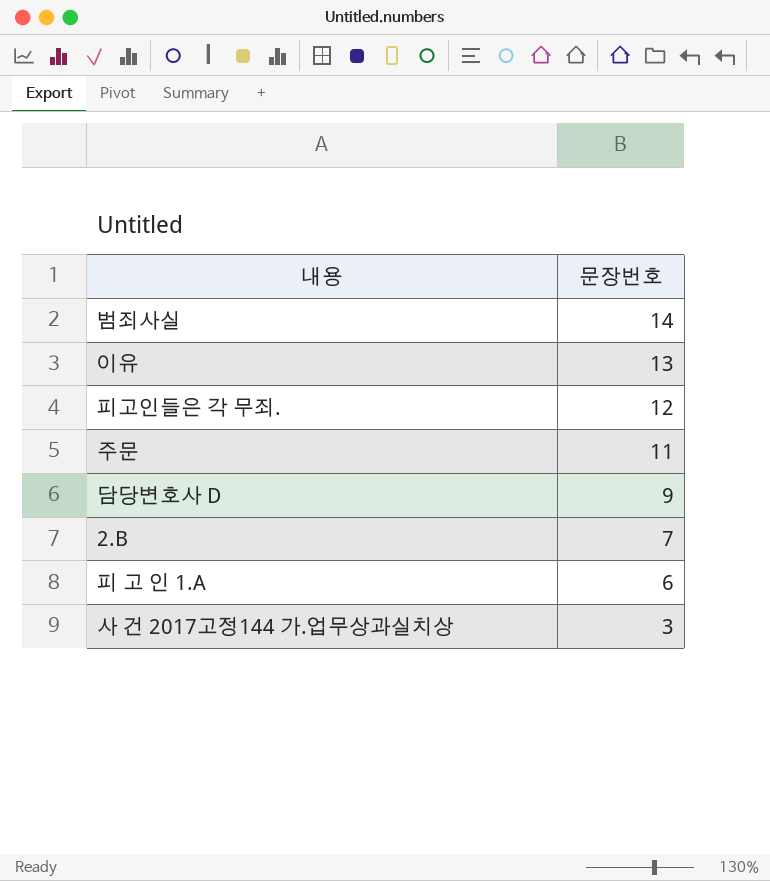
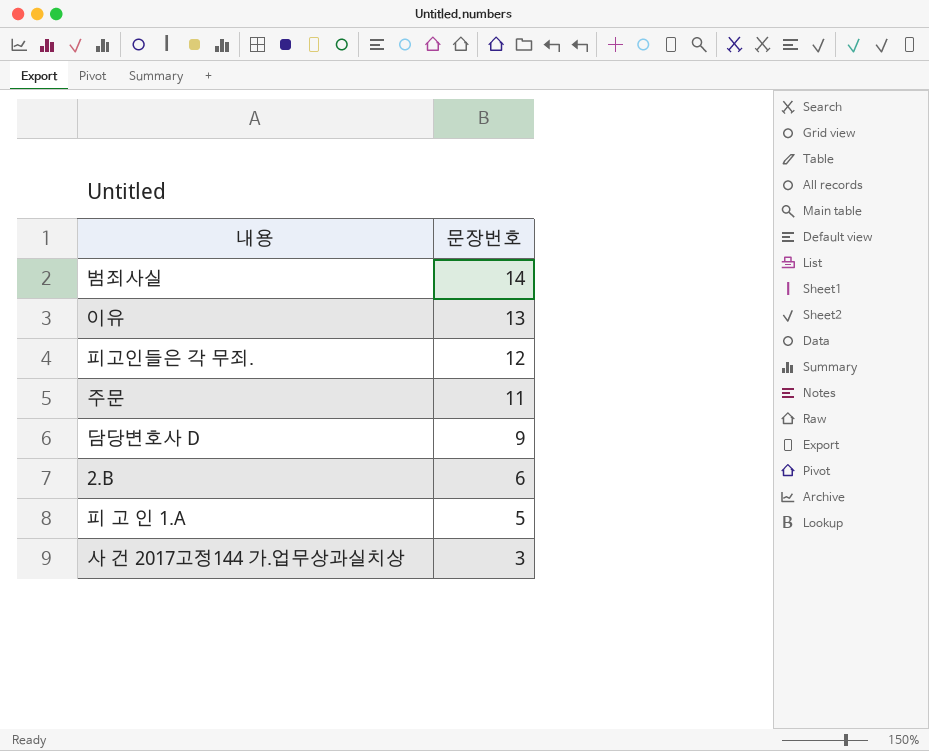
2.B | 문장번호: 7 -> 6
피 고 인 1.A | 문장번호: 6 -> 5

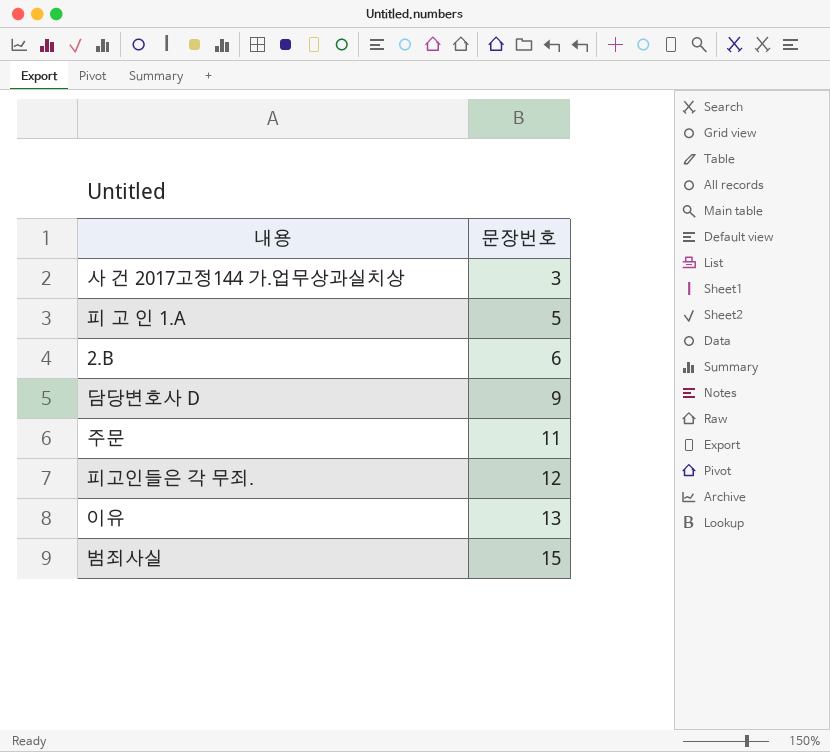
row order: 문장번호 descending -> 문장번호 ascending
범죄사실 | 문장번호: 14 -> 15

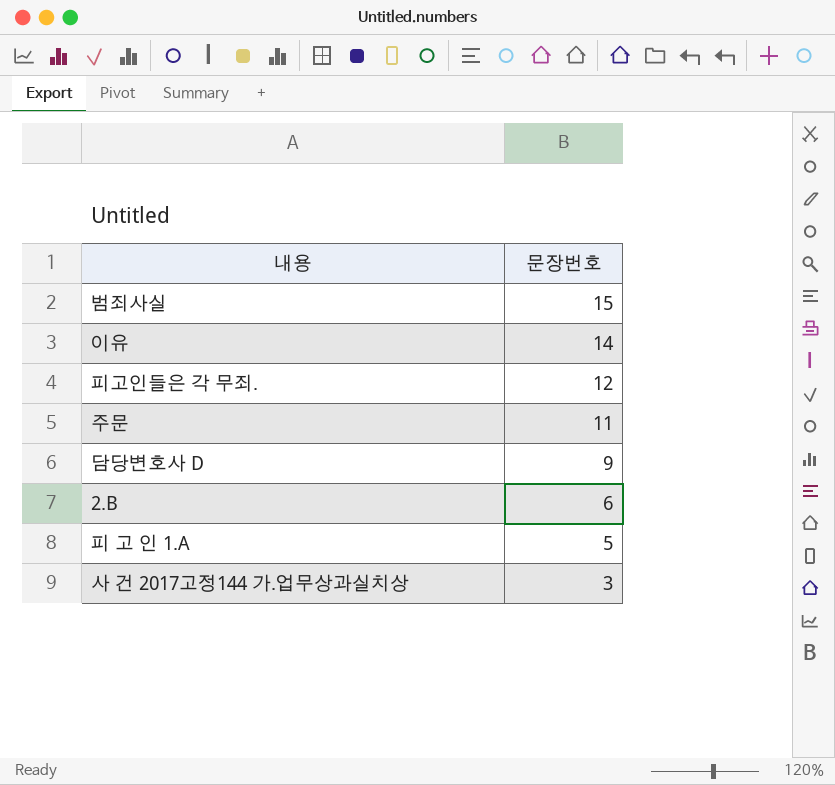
row order: 문장번호 ascending -> 문장번호 descending
이유 | 문장번호: 13 -> 14

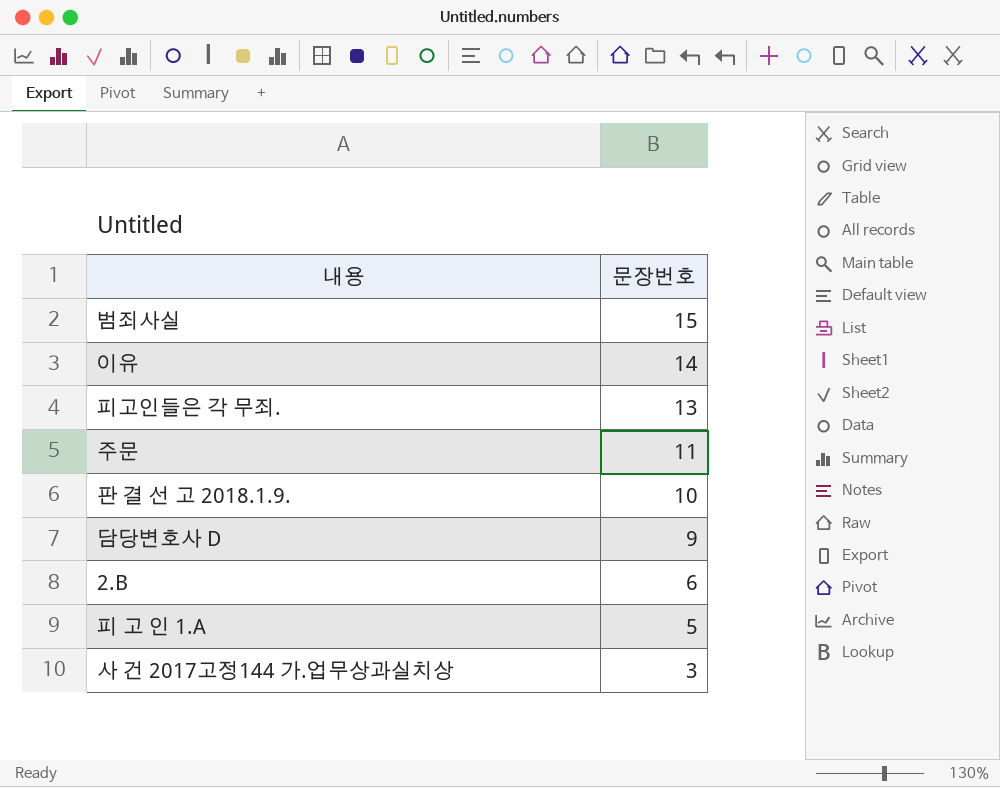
피고인들은 각 무죄. | 문장번호: 12 -> 13
row 판 결 선 고 2018.1.9.: none -> 10

